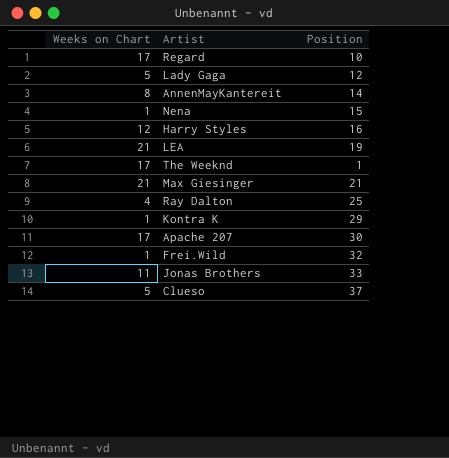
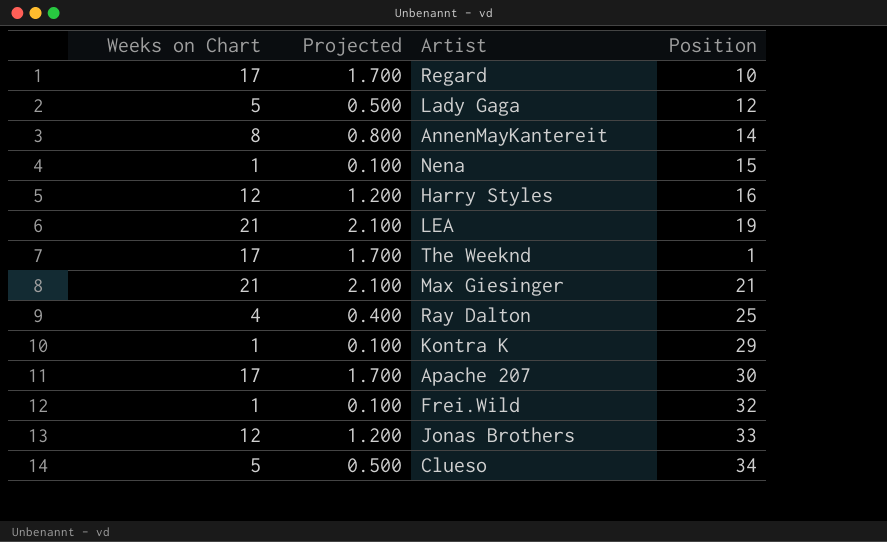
column Projected | formula: none -> [Weeks on Chart] * 0.1
Jonas Brothers | Weeks on Chart: 11 -> 12
Clueso | Position: 37 -> 34

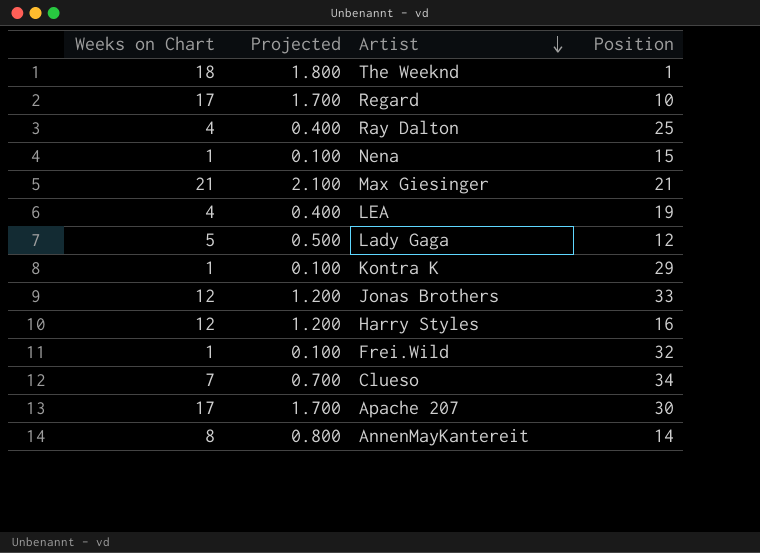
row order: none -> Artist descending
The Weeknd | Weeks on Chart: 17 -> 18
The Weeknd | Projected: 1.700 -> 1.800
LEA | Weeks on Chart: 21 -> 4
LEA | Projected: 2.100 -> 0.400
Clueso | Weeks on Chart: 5 -> 7
Clueso | Projected: 0.500 -> 0.700

